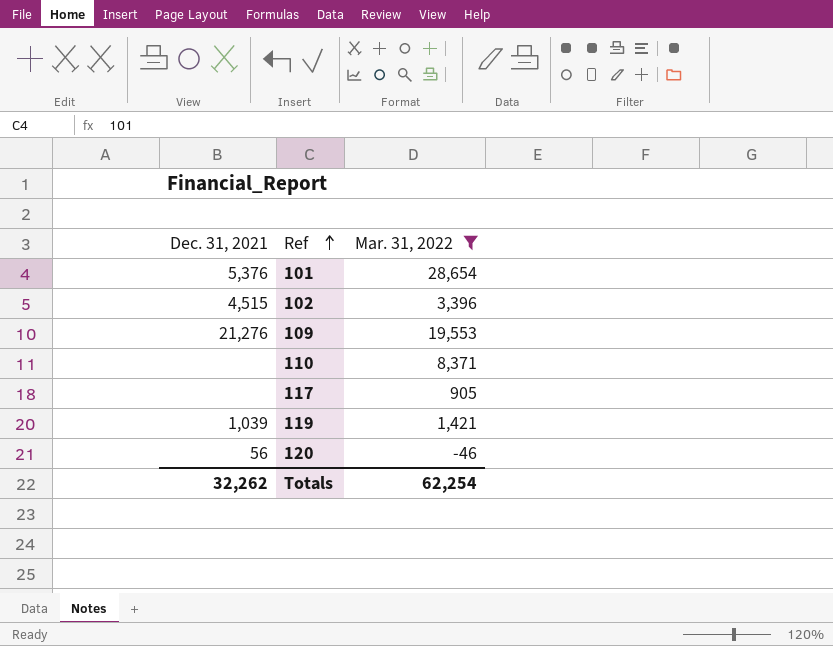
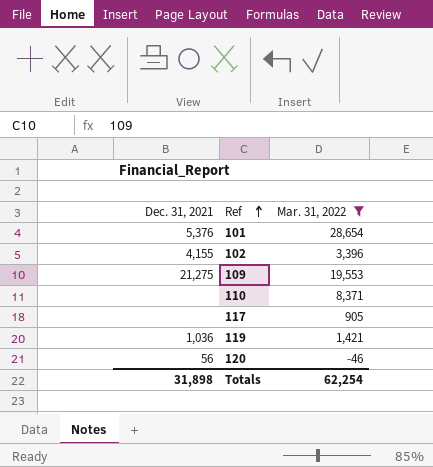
102 | Dec. 31, 2021: 4,515 -> 4,155
109 | Dec. 31, 2021: 21,276 -> 21,275
119 | Dec. 31, 2021: 1,039 -> 1,036
Totals | Dec. 31, 2021: 32,262 -> 31,898

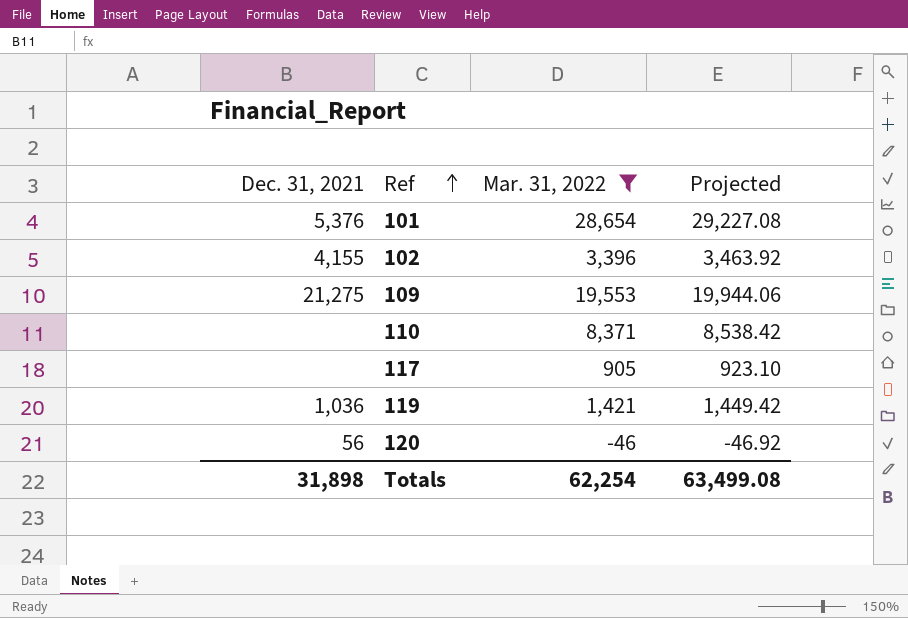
column Projected | formula: none -> [Mar. 31, 2022] * 1.02

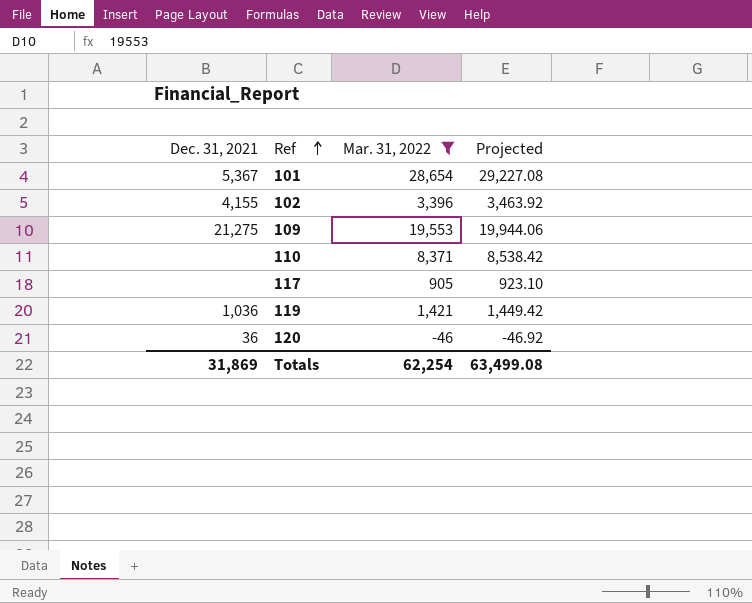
101 | Dec. 31, 2021: 5,376 -> 5,367
120 | Dec. 31, 2021: 56 -> 36
Totals | Dec. 31, 2021: 31,898 -> 31,869

